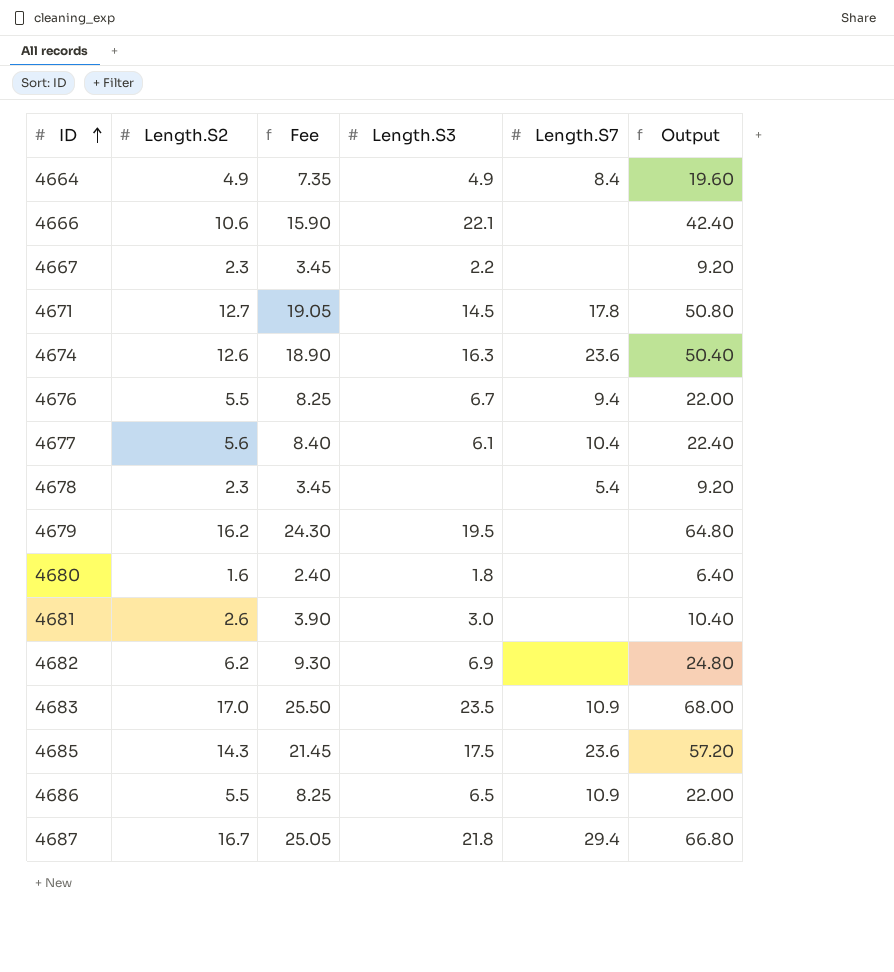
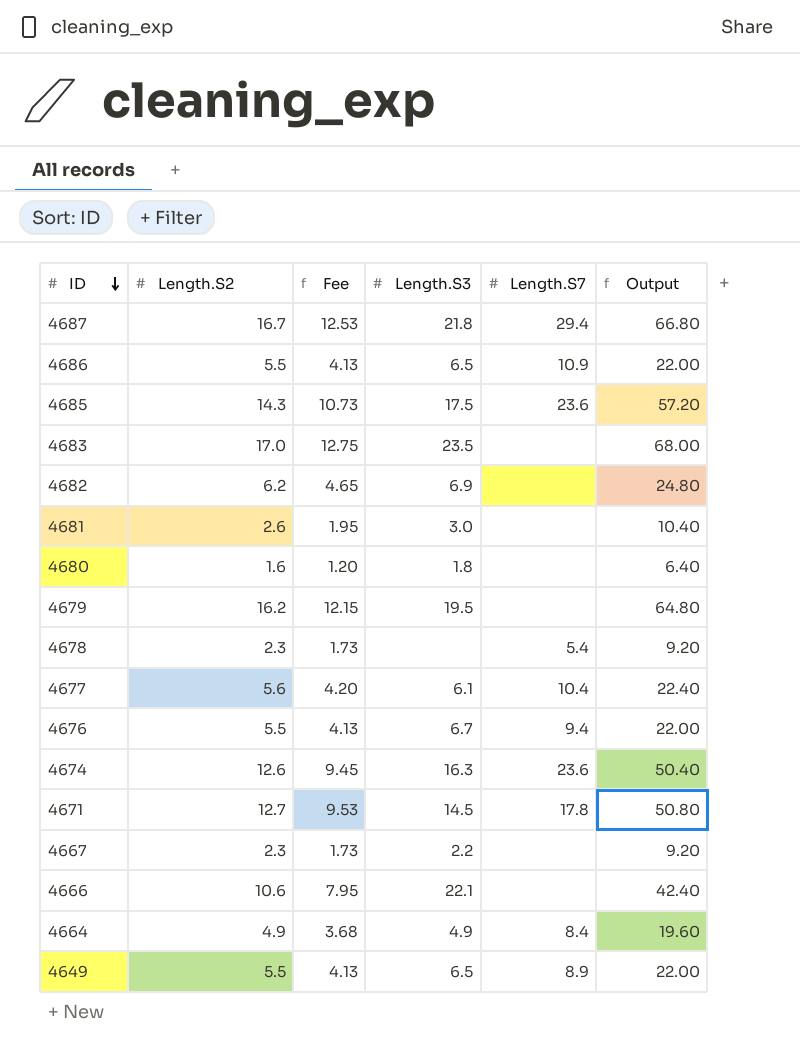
row order: ID ascending -> ID descending
column Fee | formula: [Length.S2] * 1.5 -> [Length.S2] * 0.75
4683 | Length.S7: 10.9 -> none
row 4649: none -> 5.5 | 4.13 | 6.5 | 8.9 | 22.00

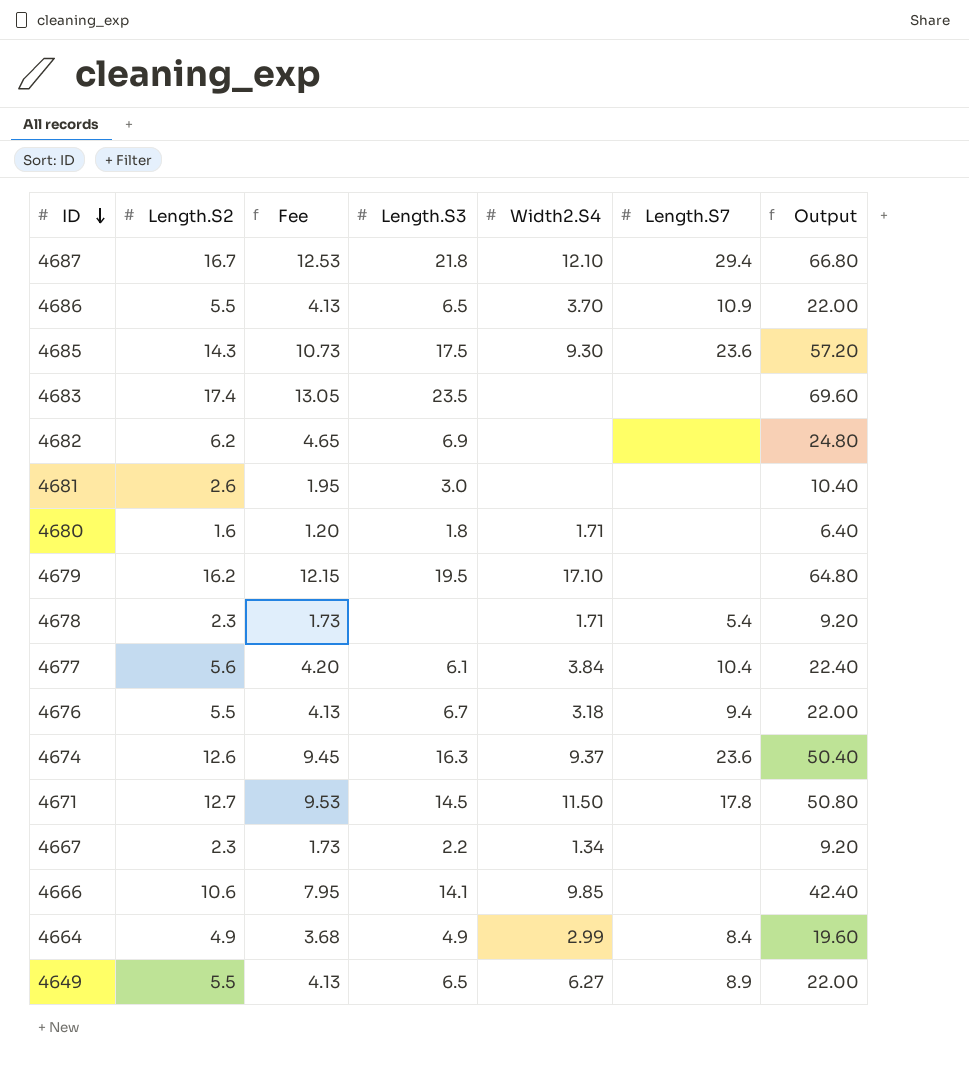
column Width2.S4 | position: none -> 5
4683 | Length.S2: 17.0 -> 17.4
4683 | Fee: 12.75 -> 13.05
4683 | Output: 68.00 -> 69.60
4666 | Length.S3: 22.1 -> 14.1

